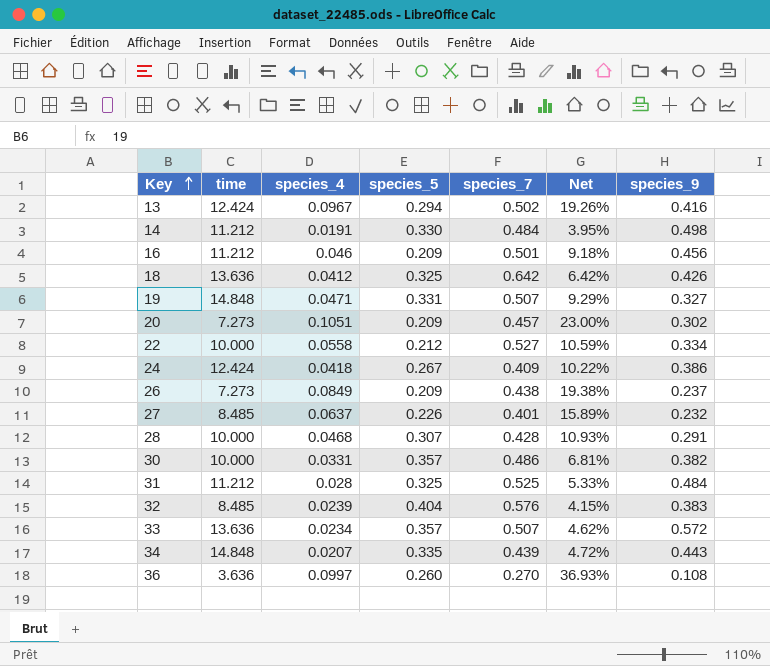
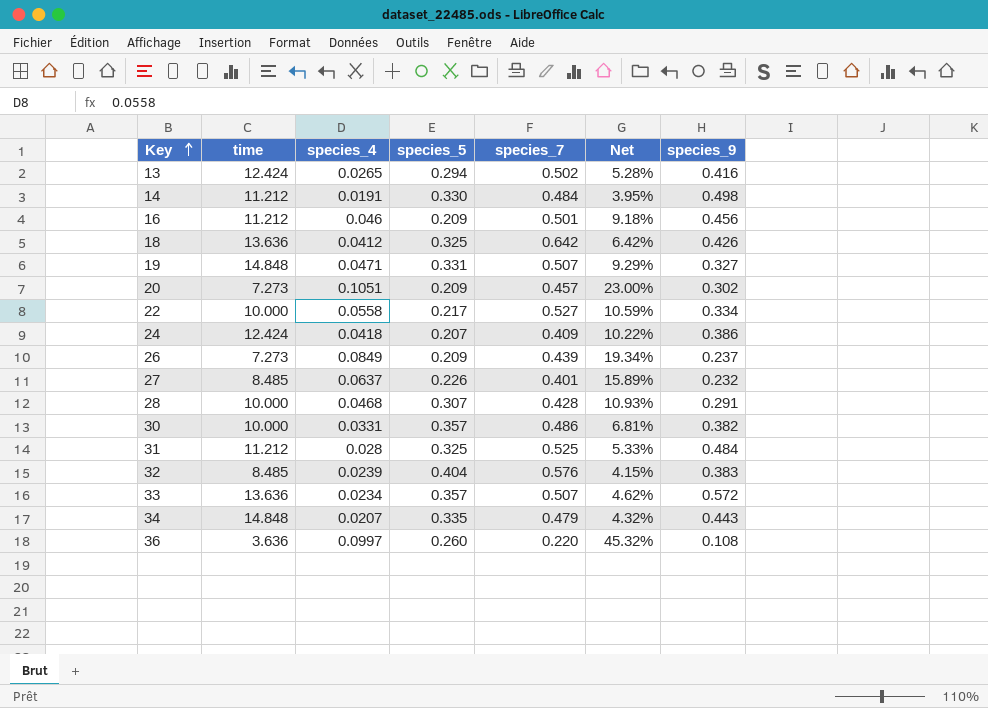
13 | species_4: 0.0967 -> 0.0265
13 | Net: 19.26% -> 5.28%
22 | species_5: 0.212 -> 0.217
24 | species_5: 0.267 -> 0.207
26 | species_7: 0.438 -> 0.439
26 | Net: 19.38% -> 19.34%
34 | species_7: 0.439 -> 0.479
34 | Net: 4.72% -> 4.32%
36 | species_7: 0.270 -> 0.220
36 | Net: 36.93% -> 45.32%

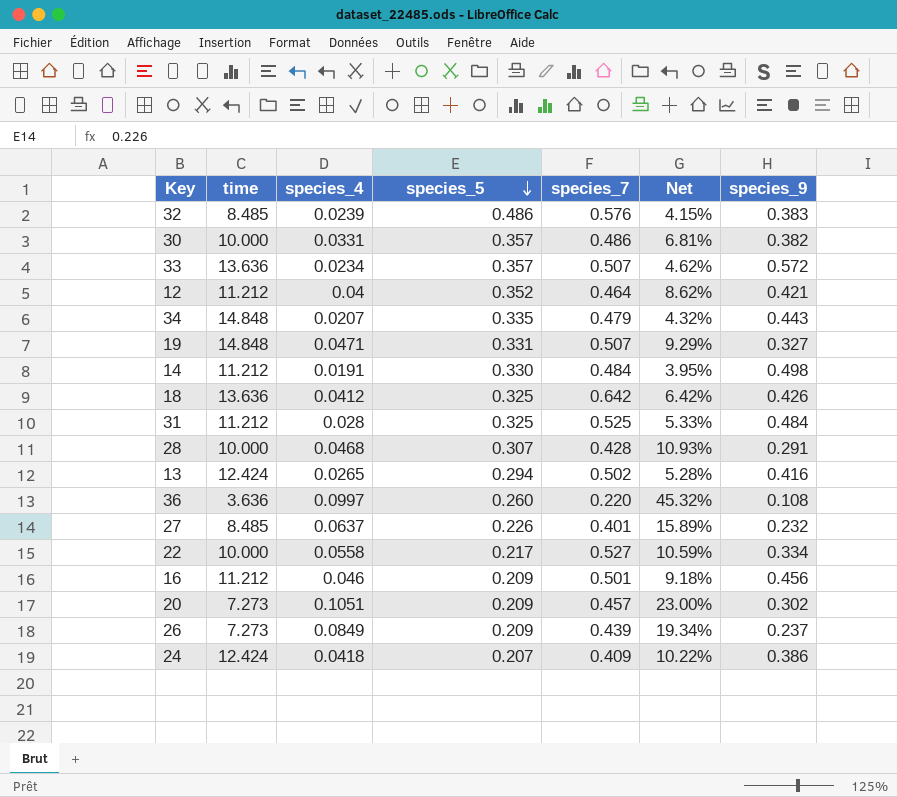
row order: Key ascending -> species_5 descending
32 | species_5: 0.404 -> 0.486
row 12: none -> 11.212 | 0.04 | 0.352 | 0.464 | 8.62% | 0.421

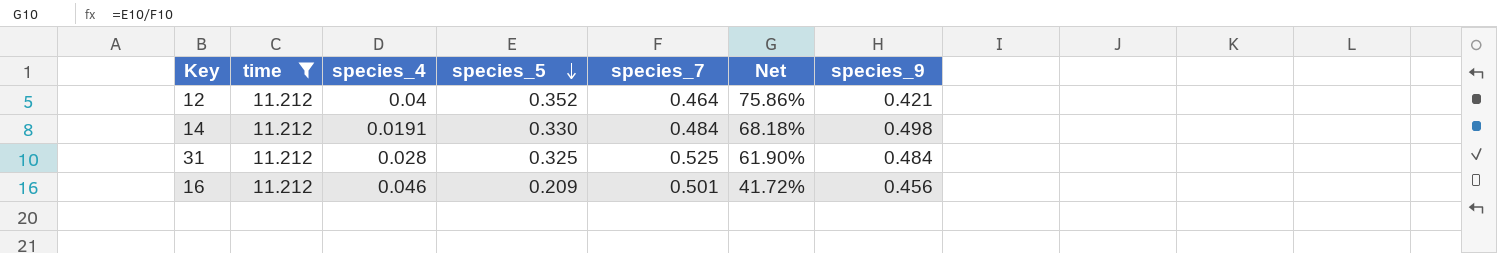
filter: none -> time = 11.212
column Net | formula: [species_4] / [species_7] -> [species_5] / [species_7]

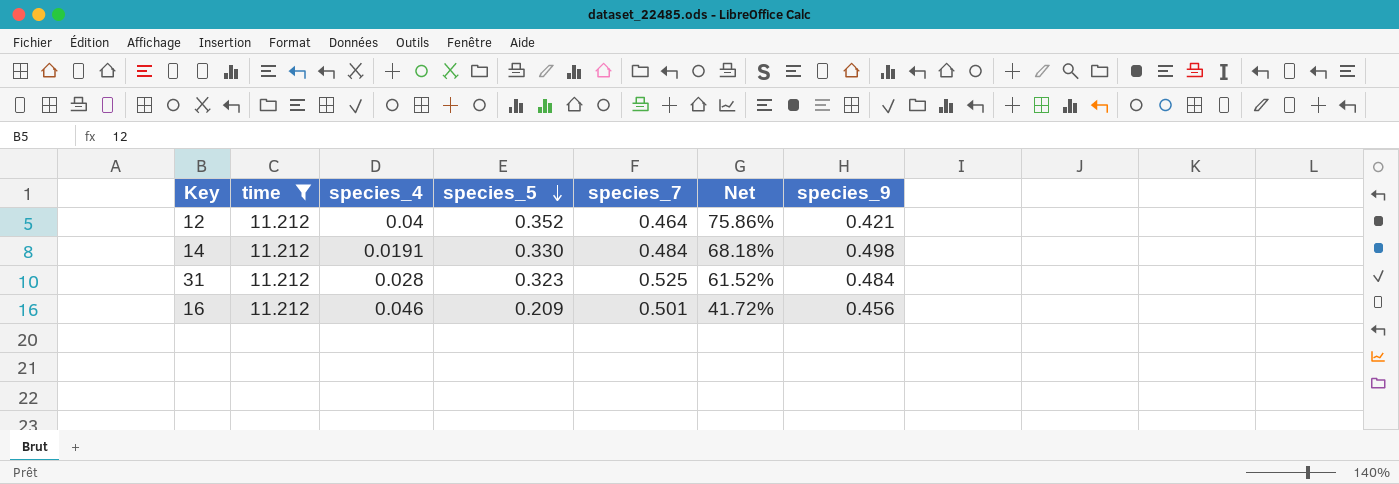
31 | species_5: 0.325 -> 0.323
31 | Net: 61.90% -> 61.52%

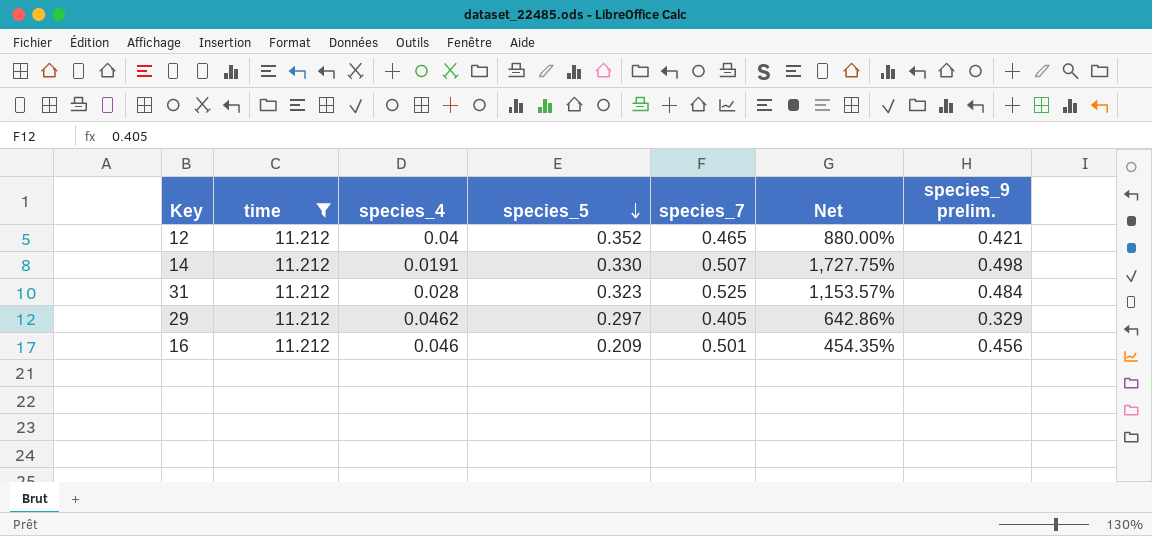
column Net | formula: [species_5] / [species_7] -> [species_5] / [species_4]
column name: species_9 -> species_9 prelim.
12 | species_7: 0.464 -> 0.465
14 | species_7: 0.484 -> 0.507
row 29: none -> 11.212 | 0.0462 | 0.297 | 0.405 | 642.86% | 0.329

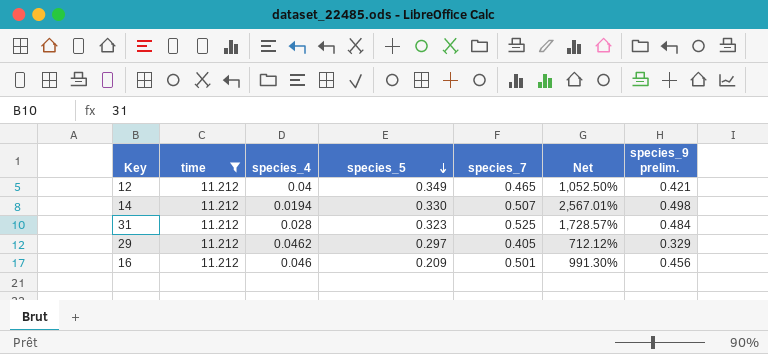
column Net | formula: [species_5] / [species_4] -> [species_9 prelim.] / [species_4]
12 | species_5: 0.352 -> 0.349
14 | species_4: 0.0191 -> 0.0194

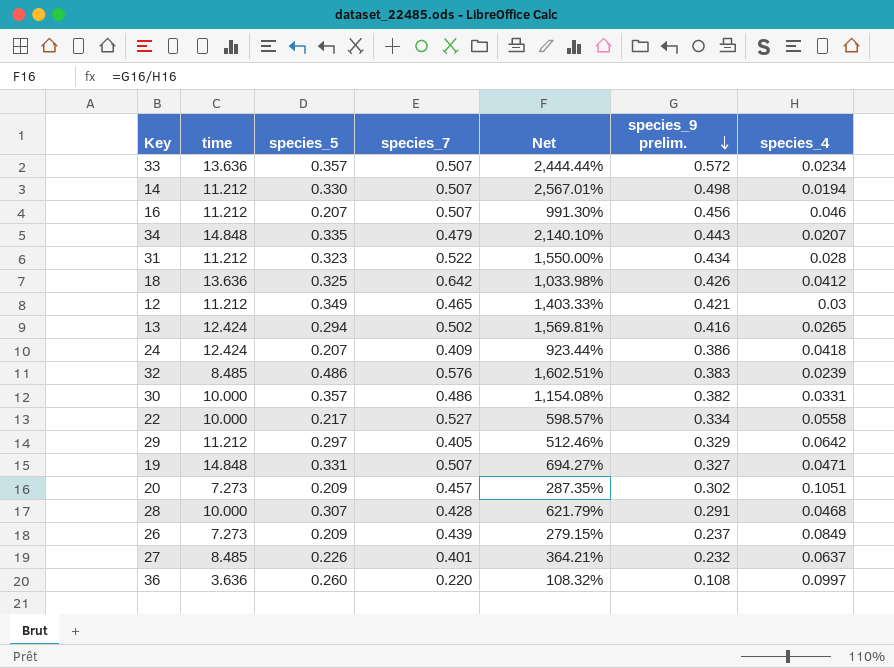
filter: time = 11.212 -> none
row order: species_5 descending -> species_9 prelim. descending
column species_4 | position: 3 -> 7
16 | species_5: 0.209 -> 0.207
16 | species_7: 0.501 -> 0.507
31 | species_7: 0.525 -> 0.522
31 | Net: 1,728.57% -> 1,550.00%
31 | species_9 prelim.: 0.484 -> 0.434
12 | Net: 1,052.50% -> 1,403.33%
12 | species_4: 0.04 -> 0.03
29 | Net: 712.12% -> 512.46%
29 | species_4: 0.0462 -> 0.0642

